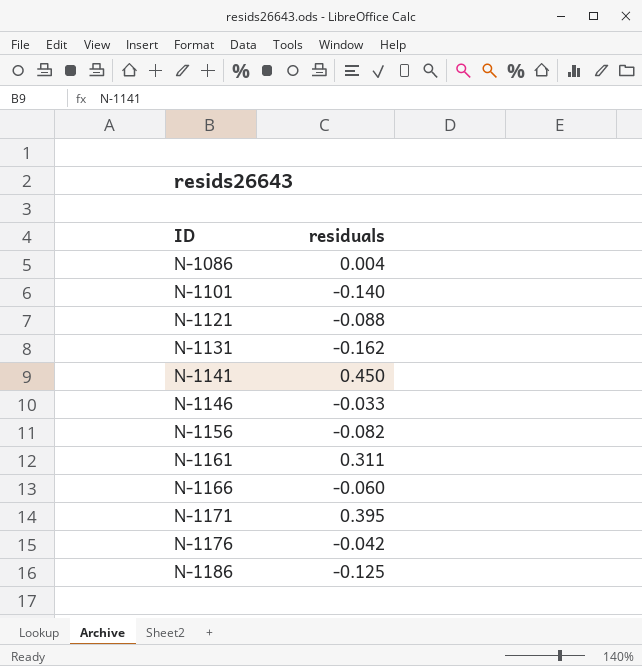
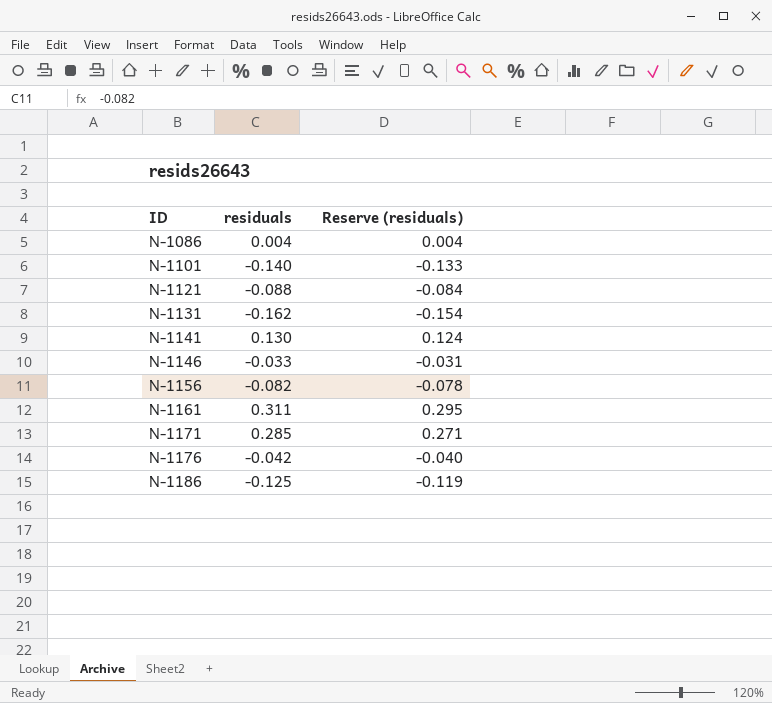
column Reserve (residuals) | formula: none -> [residuals] * 0.95
row N-1166: -0.060 -> none
N-1141 | residuals: 0.450 -> 0.130
N-1171 | residuals: 0.395 -> 0.285

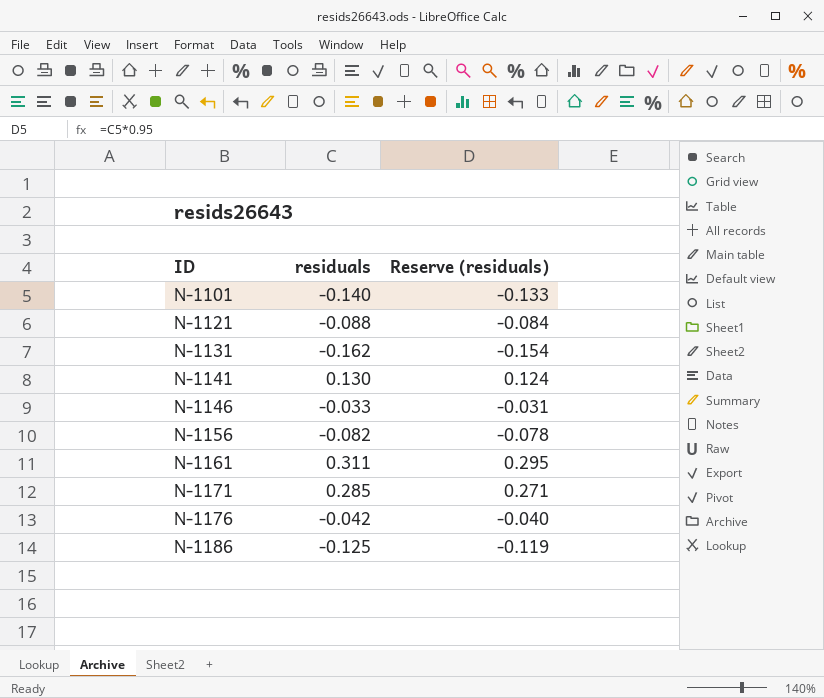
row N-1086: 0.004 | 0.004 -> none

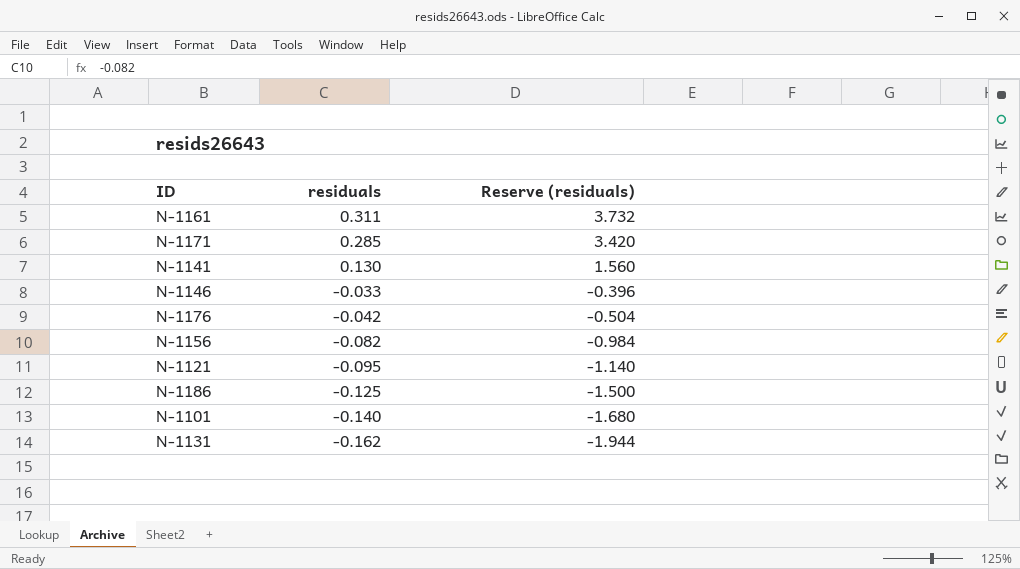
row order: ID ascending -> residuals descending
column Reserve (residuals) | formula: [residuals] * 0.95 -> [residuals] * 12
N-1121 | residuals: -0.088 -> -0.095

